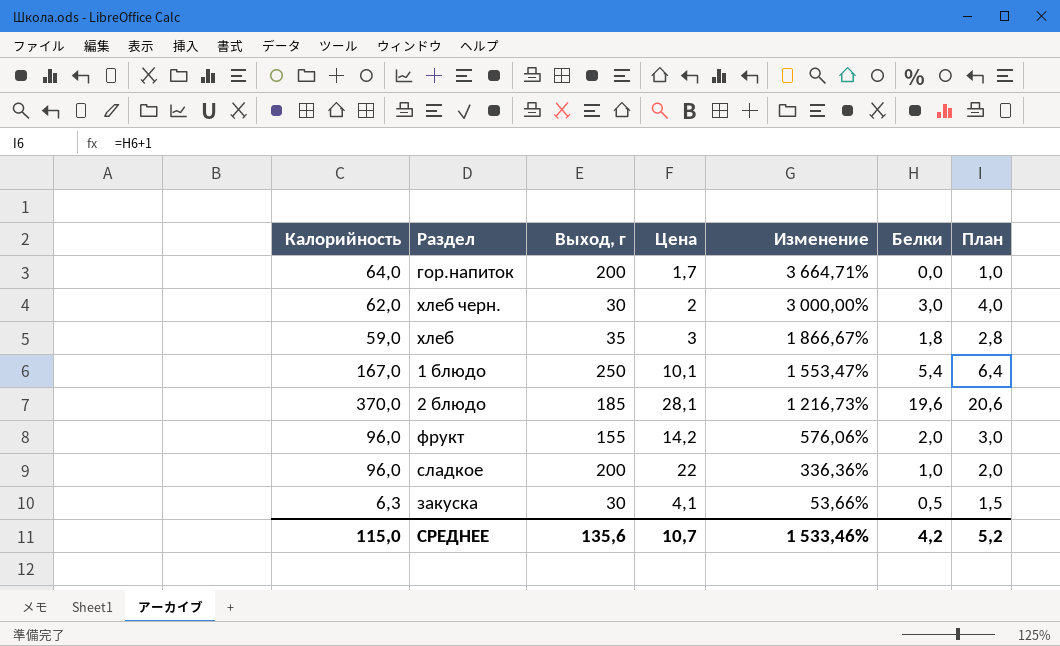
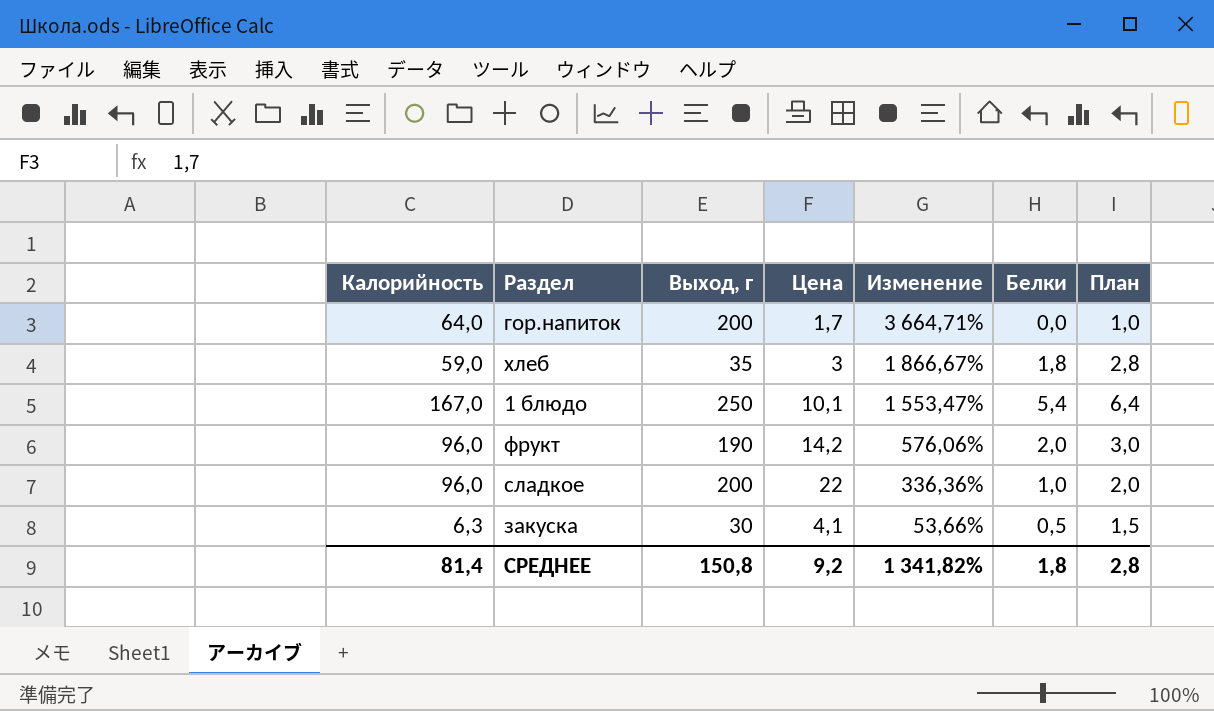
row хлеб черн.: 62,0 | 30 | 2 | 3 000,00% | 3,0 | 4,0 -> none
row 2 блюдо: 370,0 | 185 | 28,1 | 1 216,73% | 19,6 | 20,6 -> none
фрукт | Выход, г: 155 -> 190
СРЕДНЕЕ | Калорийность: 115,0 -> 81,4
СРЕДНЕЕ | Выход, г: 135,6 -> 150,8
СРЕДНЕЕ | Цена: 10,7 -> 9,2
СРЕДНЕЕ | Изменение: 1 533,46% -> 1 341,82%
СРЕДНЕЕ | Белки: 4,2 -> 1,8
СРЕДНЕЕ | План: 5,2 -> 2,8

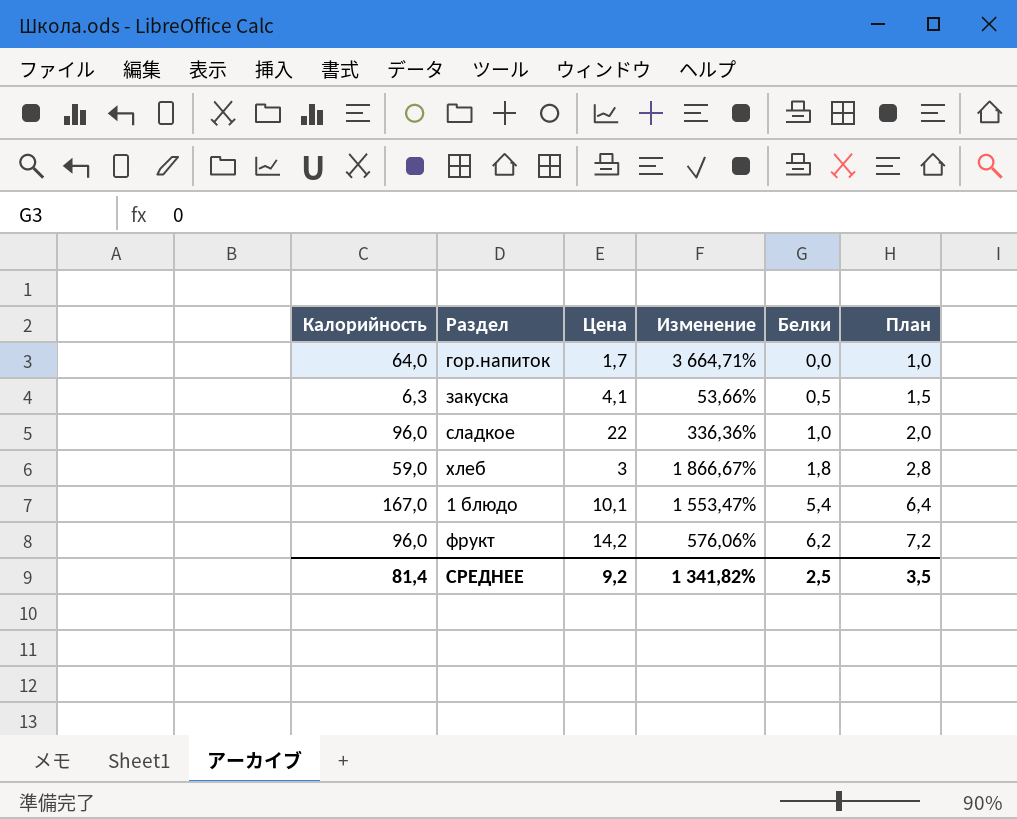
row order: Изменение descending -> Белки ascending
column Выход, г | position: 3 -> none
фрукт | Белки: 2,0 -> 6,2
фрукт | План: 3,0 -> 7,2
СРЕДНЕЕ | Белки: 1,8 -> 2,5
СРЕДНЕЕ | План: 2,8 -> 3,5

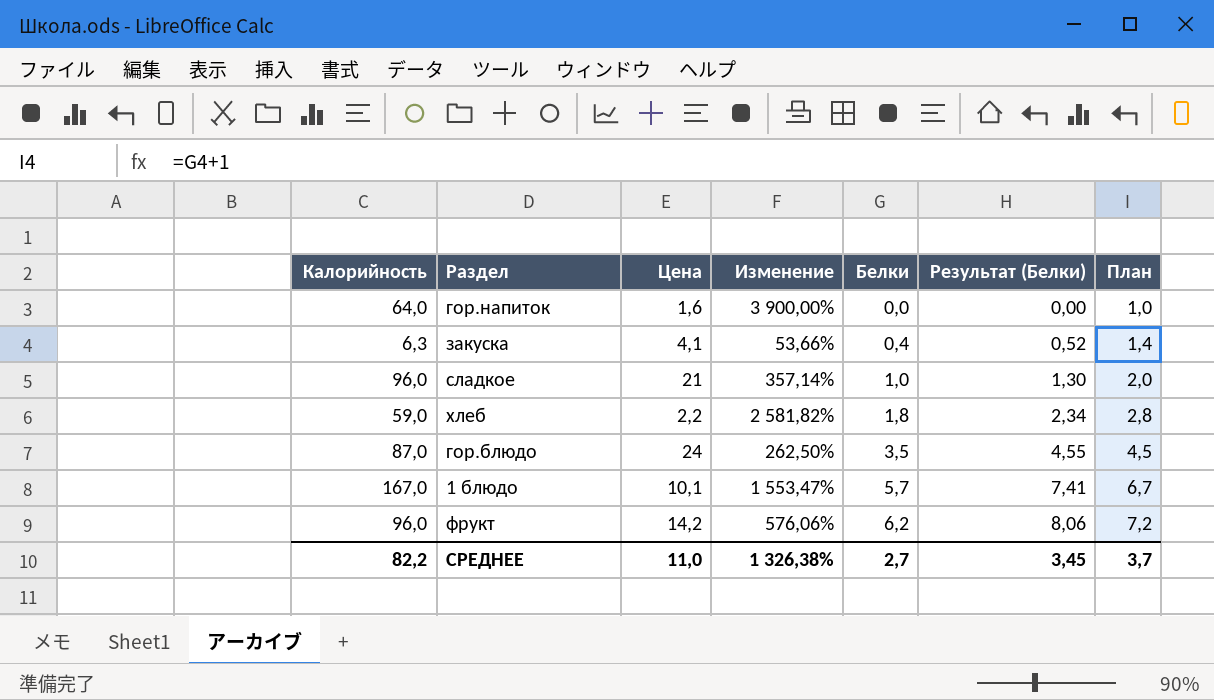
column Результат (Белки) | formula: none -> [Белки] * 1,3
гор.напиток | Цена: 1,7 -> 1,6
гор.напиток | Изменение: 3 664,71% -> 3 900,00%
закуска | Белки: 0,5 -> 0,4
закуска | План: 1,5 -> 1,4
сладкое | Цена: 22 -> 21
сладкое | Изменение: 336,36% -> 357,14%
хлеб | Цена: 3 -> 2,2
хлеб | Изменение: 1 866,67% -> 2 581,82%
row гор.блюдо: none -> 87,0 | 24 | 262,50% | 3,5 | 4,55 | 4,5
1 блюдо | Белки: 5,4 -> 5,7
1 блюдо | План: 6,4 -> 6,7
СРЕДНЕЕ | Калорийность: 81,4 -> 82,2
СРЕДНЕЕ | Цена: 9,2 -> 11,0
СРЕДНЕЕ | Изменение: 1 341,82% -> 1 326,38%
СРЕДНЕЕ | Белки: 2,5 -> 2,7
СРЕДНЕЕ | План: 3,5 -> 3,7

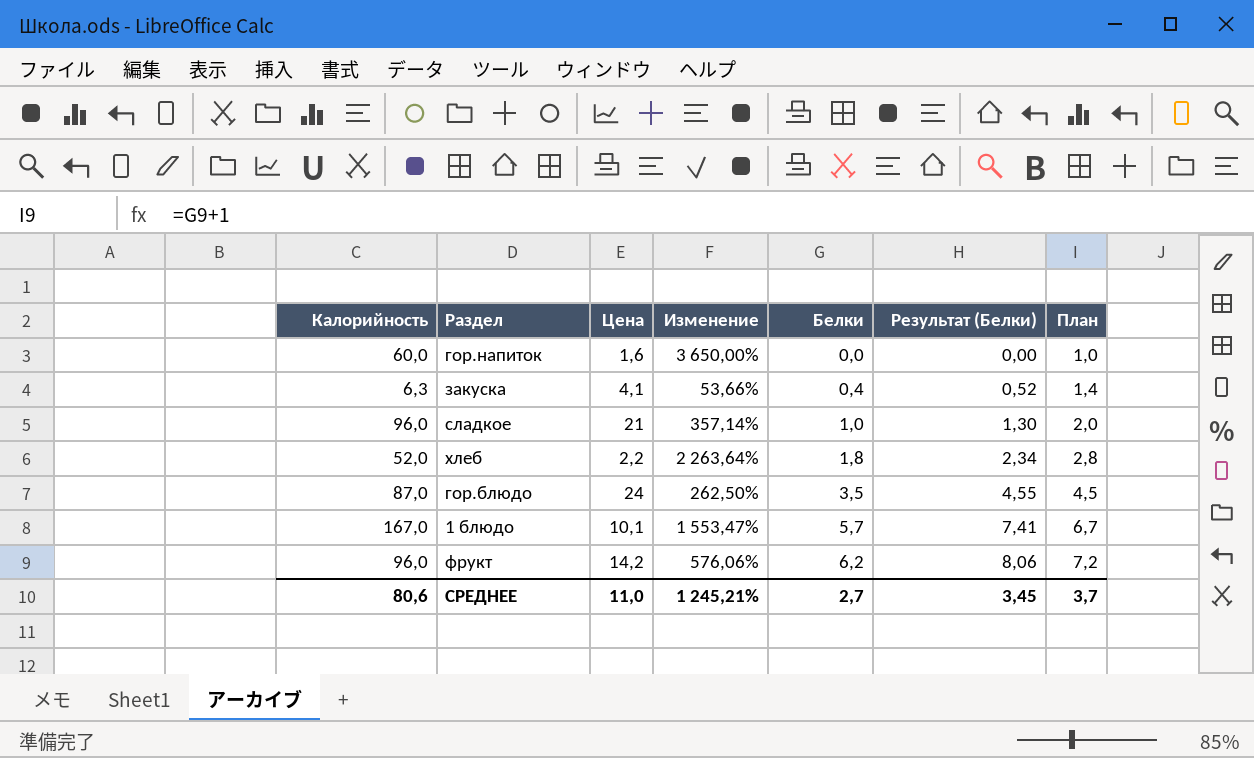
гор.напиток | Калорийность: 64,0 -> 60,0
гор.напиток | Изменение: 3 900,00% -> 3 650,00%
хлеб | Калорийность: 59,0 -> 52,0
хлеб | Изменение: 2 581,82% -> 2 263,64%
СРЕДНЕЕ | Калорийность: 82,2 -> 80,6
СРЕДНЕЕ | Изменение: 1 326,38% -> 1 245,21%

